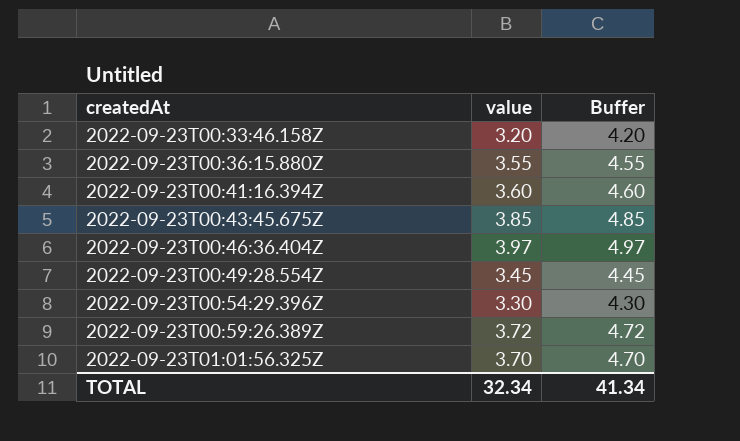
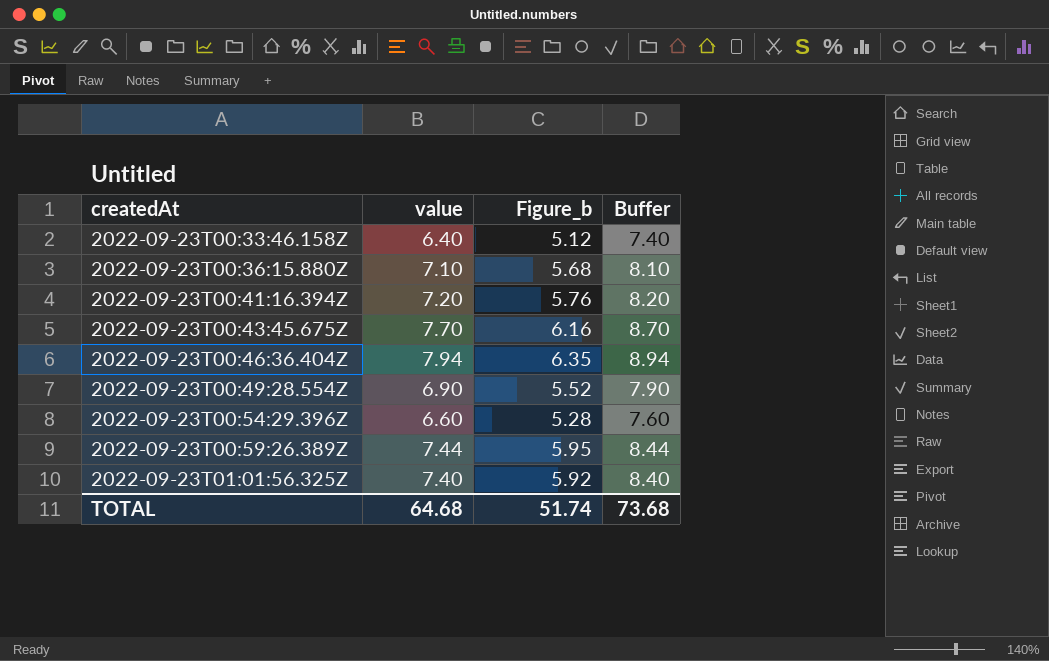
column Figure_b | formula: none -> [value] * 0.8
2022-09-23T00:33:46.158Z | value: 3.20 -> 6.40
2022-09-23T00:33:46.158Z | Buffer: 4.20 -> 7.40
2022-09-23T00:36:15.880Z | value: 3.55 -> 7.10
2022-09-23T00:36:15.880Z | Buffer: 4.55 -> 8.10
2022-09-23T00:41:16.394Z | value: 3.60 -> 7.20
2022-09-23T00:41:16.394Z | Buffer: 4.60 -> 8.20
2022-09-23T00:43:45.675Z | value: 3.85 -> 7.70
2022-09-23T00:43:45.675Z | Buffer: 4.85 -> 8.70
2022-09-23T00:46:36.404Z | value: 3.97 -> 7.94
2022-09-23T00:46:36.404Z | Buffer: 4.97 -> 8.94
2022-09-23T00:49:28.554Z | value: 3.45 -> 6.90
2022-09-23T00:49:28.554Z | Buffer: 4.45 -> 7.90
2022-09-23T00:54:29.396Z | value: 3.30 -> 6.60
2022-09-23T00:54:29.396Z | Buffer: 4.30 -> 7.60
2022-09-23T00:59:26.389Z | value: 3.72 -> 7.44
2022-09-23T00:59:26.389Z | Buffer: 4.72 -> 8.44
2022-09-23T01:01:56.325Z | value: 3.70 -> 7.40
2022-09-23T01:01:56.325Z | Buffer: 4.70 -> 8.40
TOTAL | value: 32.34 -> 64.68
TOTAL | Buffer: 41.34 -> 73.68

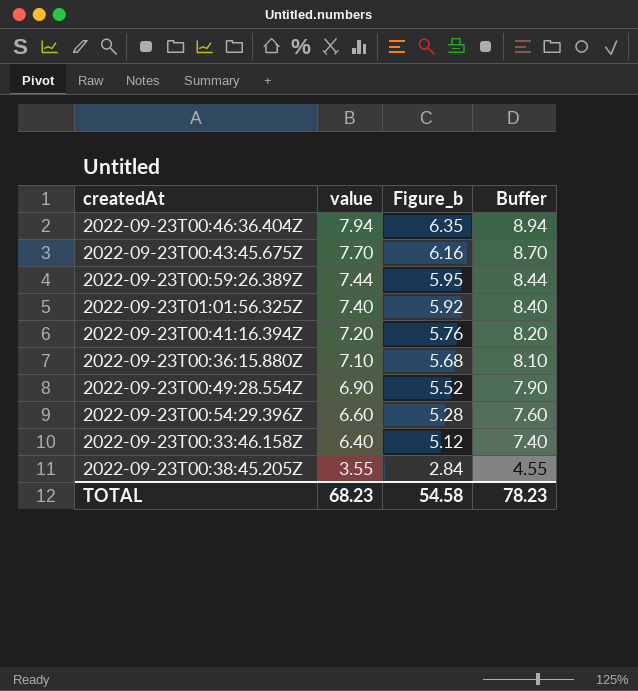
row order: createdAt ascending -> value descending
row 2022-09-23T00:38:45.205Z: none -> 3.55 | 2.84 | 4.55
TOTAL | value: 64.68 -> 68.23
TOTAL | Figure_b: 51.74 -> 54.58
TOTAL | Buffer: 73.68 -> 78.23

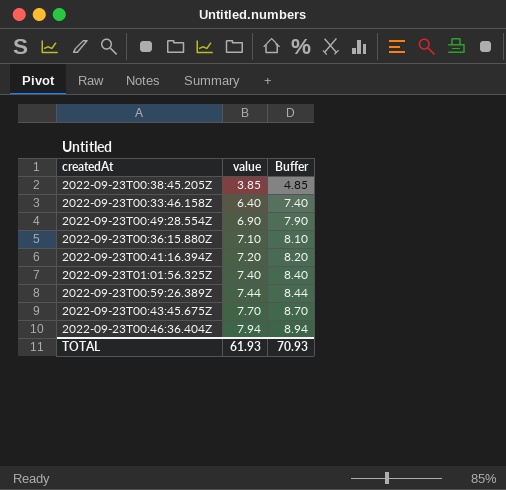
row order: value descending -> value ascending
column Figure_b | formula: [value] * 0.8 -> none
row 2022-09-23T00:54:29.396Z: 6.60 | 5.28 | 7.60 -> none
2022-09-23T00:38:45.205Z | value: 3.55 -> 3.85
2022-09-23T00:38:45.205Z | Buffer: 4.55 -> 4.85
TOTAL | value: 68.23 -> 61.93
TOTAL | Buffer: 78.23 -> 70.93

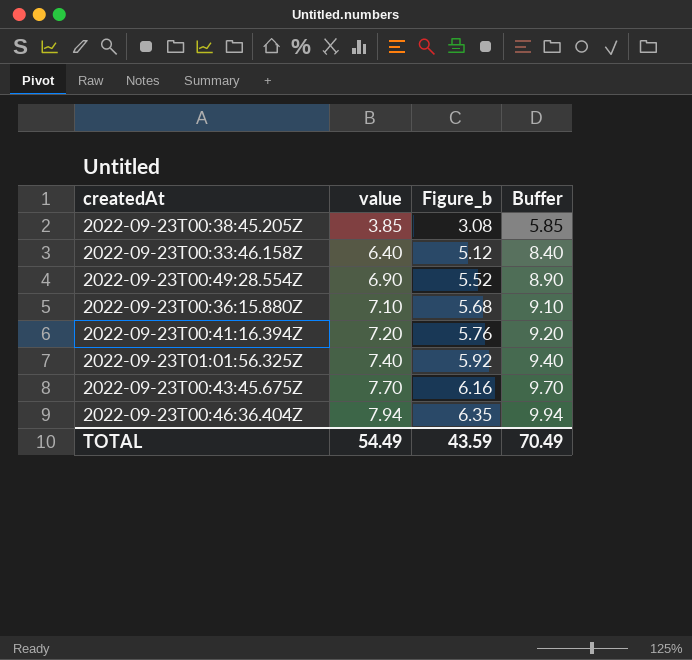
column Figure_b | formula: none -> [value] * 0.8
column Buffer | formula: [value] + 1 -> [value] + 2
row 2022-09-23T00:59:26.389Z: 7.44 | 8.44 -> none
TOTAL | value: 61.93 -> 54.49
TOTAL | Buffer: 70.93 -> 70.49

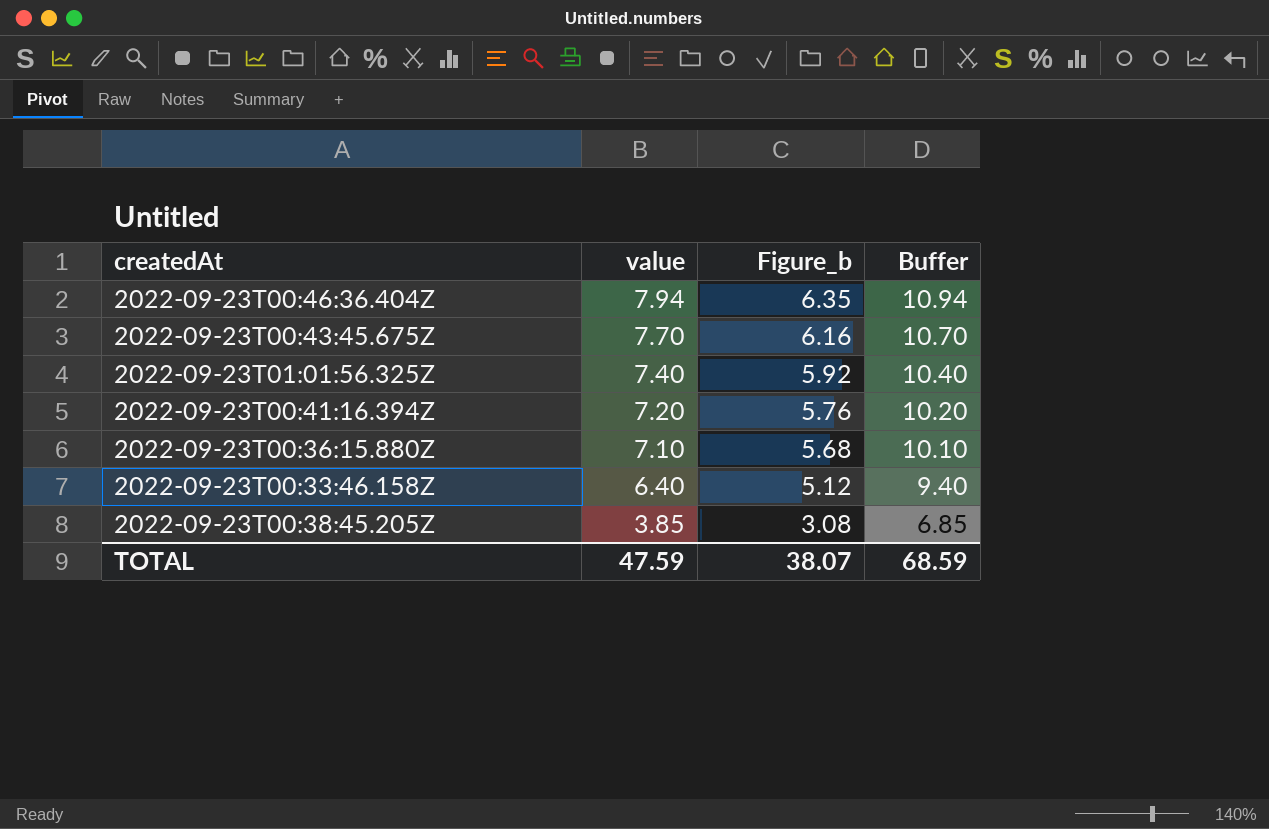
row order: value ascending -> value descending
column Buffer | formula: [value] + 2 -> [value] + 3
row 2022-09-23T00:49:28.554Z: 6.90 | 5.52 | 8.90 -> none
TOTAL | value: 54.49 -> 47.59
TOTAL | Figure_b: 43.59 -> 38.07
TOTAL | Buffer: 70.49 -> 68.59

